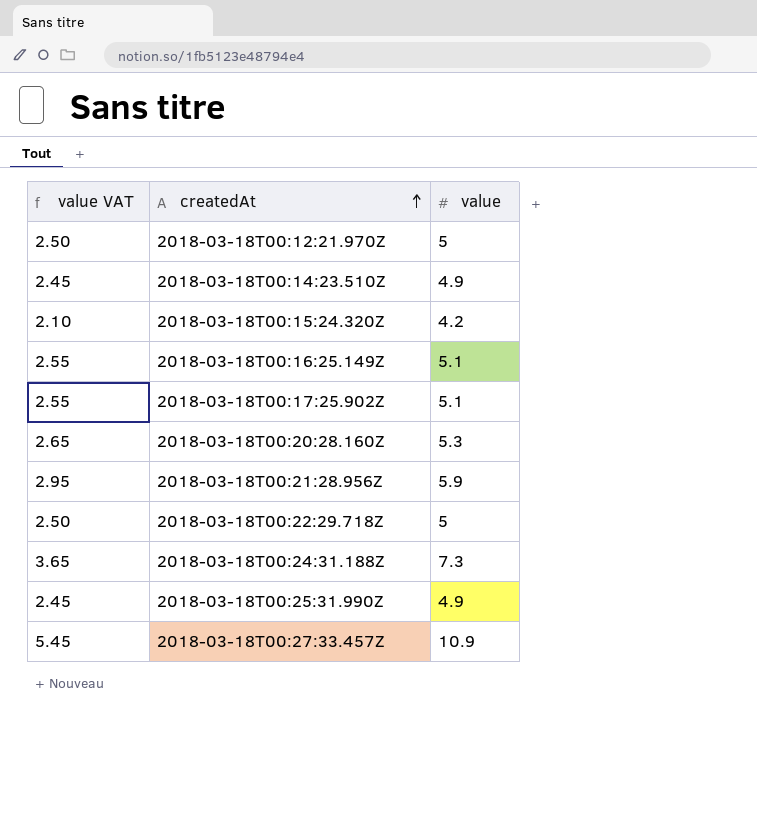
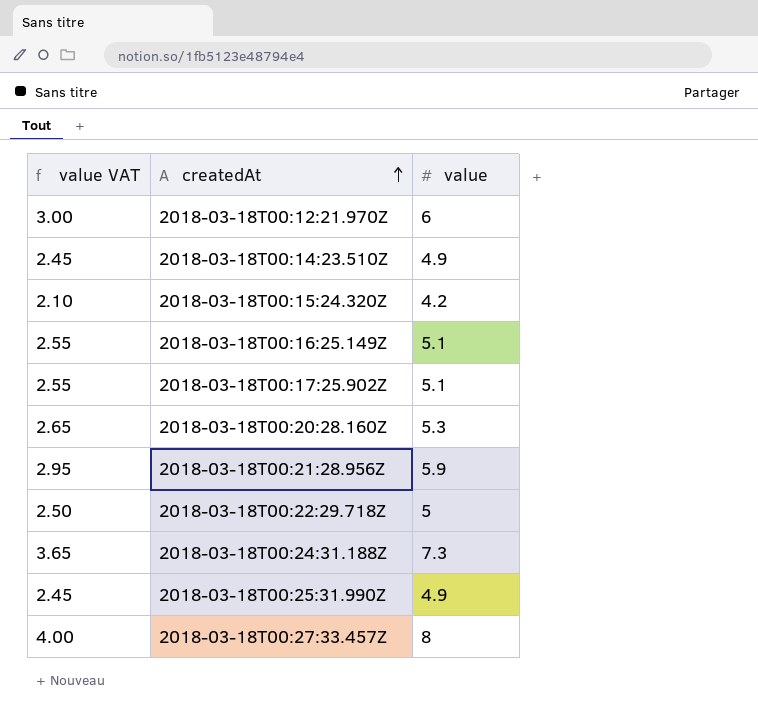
2018-03-18T00:12:21.970Z | value VAT: 2.50 -> 3.00
2018-03-18T00:12:21.970Z | value: 5 -> 6
2018-03-18T00:27:33.457Z | value VAT: 5.45 -> 4.00
2018-03-18T00:27:33.457Z | value: 10.9 -> 8

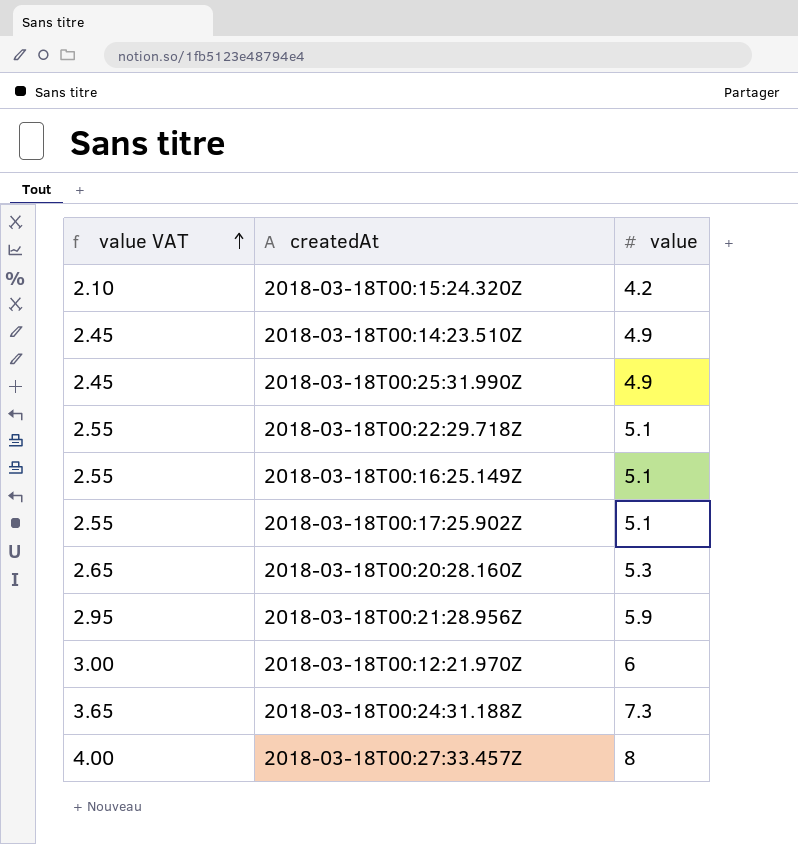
row order: createdAt ascending -> value VAT ascending
2018-03-18T00:22:29.718Z | value VAT: 2.50 -> 2.55
2018-03-18T00:22:29.718Z | value: 5 -> 5.1

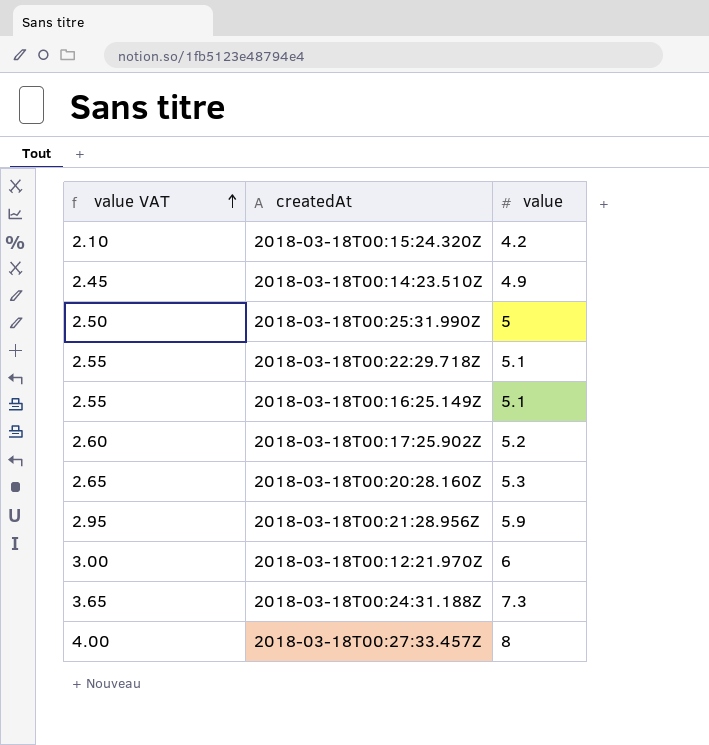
2018-03-18T00:25:31.990Z | value VAT: 2.45 -> 2.50
2018-03-18T00:25:31.990Z | value: 4.9 -> 5
2018-03-18T00:17:25.902Z | value VAT: 2.55 -> 2.60
2018-03-18T00:17:25.902Z | value: 5.1 -> 5.2

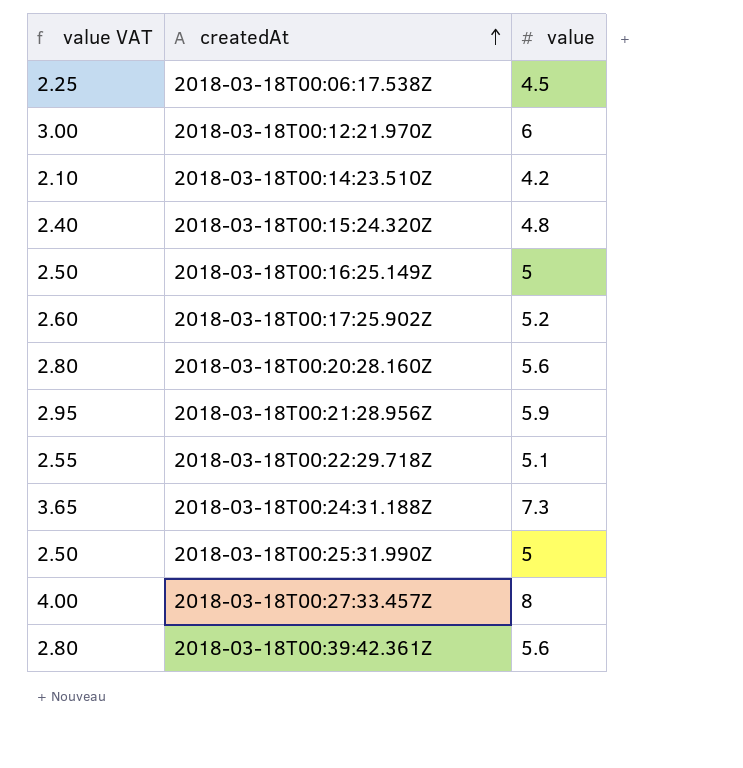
row order: value VAT ascending -> createdAt ascending
row 2018-03-18T00:06:17.538Z: none -> 2.25 | 4.5
2018-03-18T00:14:23.510Z | value VAT: 2.45 -> 2.10
2018-03-18T00:14:23.510Z | value: 4.9 -> 4.2
2018-03-18T00:15:24.320Z | value VAT: 2.10 -> 2.40
2018-03-18T00:15:24.320Z | value: 4.2 -> 4.8
2018-03-18T00:16:25.149Z | value VAT: 2.55 -> 2.50
2018-03-18T00:16:25.149Z | value: 5.1 -> 5
2018-03-18T00:20:28.160Z | value VAT: 2.65 -> 2.80
2018-03-18T00:20:28.160Z | value: 5.3 -> 5.6
row 2018-03-18T00:39:42.361Z: none -> 2.80 | 5.6

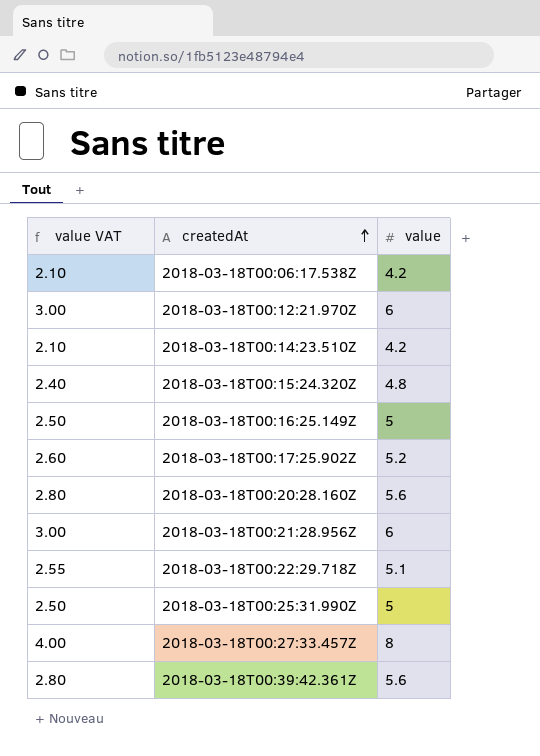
row 2018-03-18T00:24:31.188Z: 3.65 | 7.3 -> none
2018-03-18T00:06:17.538Z | value VAT: 2.25 -> 2.10
2018-03-18T00:06:17.538Z | value: 4.5 -> 4.2
2018-03-18T00:21:28.956Z | value VAT: 2.95 -> 3.00
2018-03-18T00:21:28.956Z | value: 5.9 -> 6

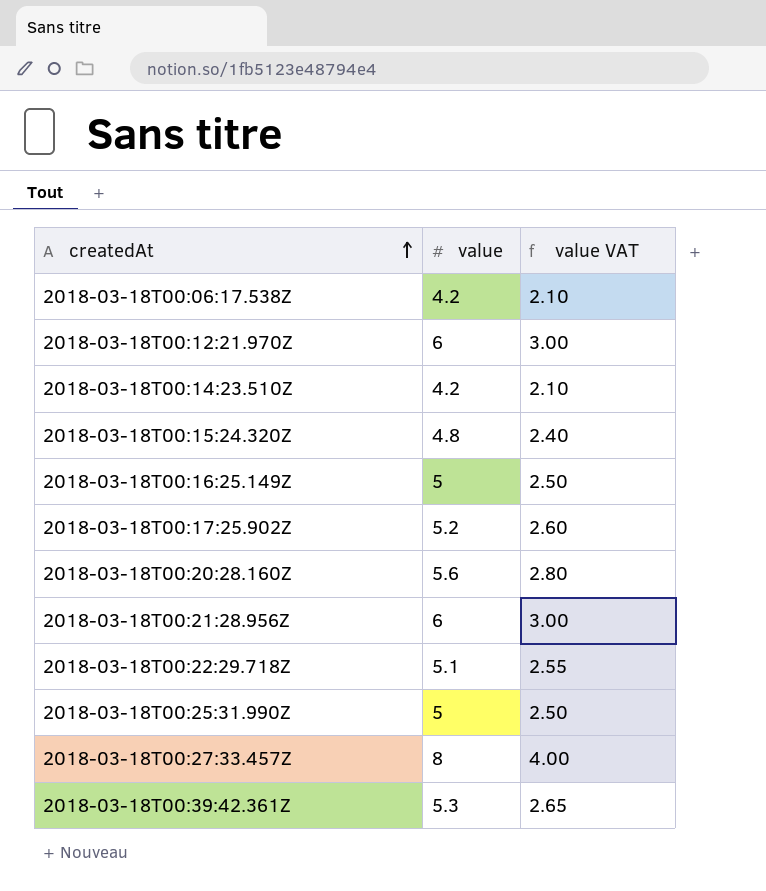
column value VAT | position: 1 -> 3
2018-03-18T00:39:42.361Z | value: 5.6 -> 5.3
2018-03-18T00:39:42.361Z | value VAT: 2.80 -> 2.65

